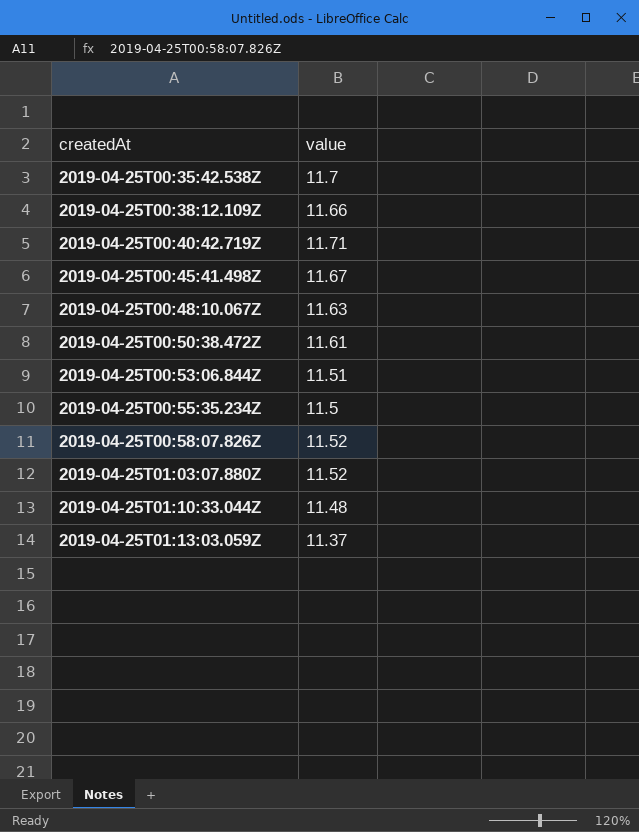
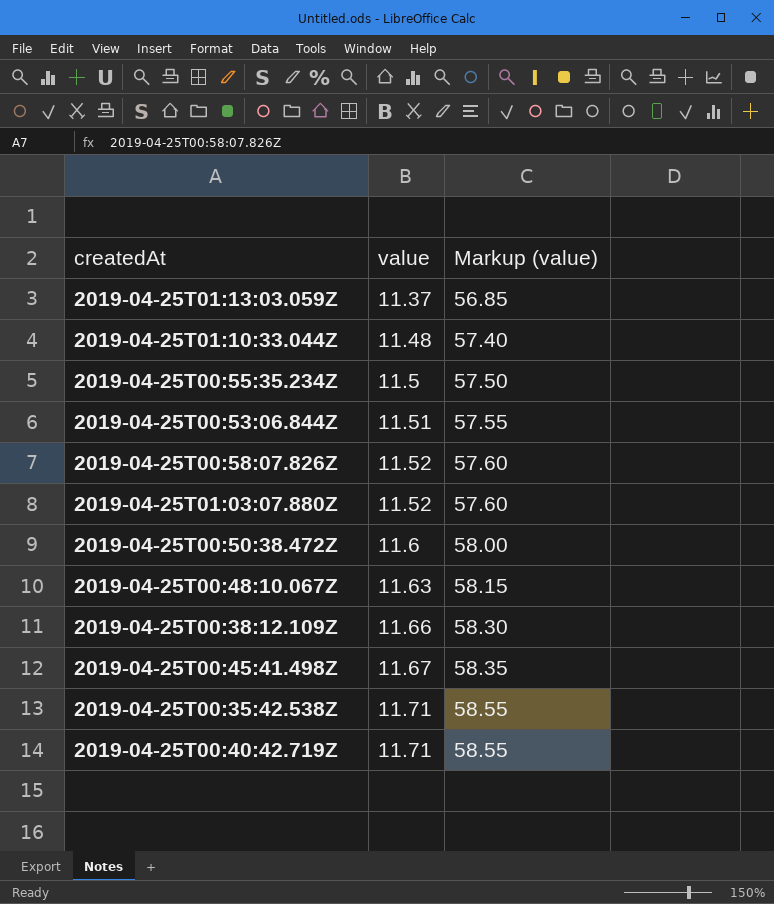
row order: createdAt ascending -> value ascending
column Markup (value) | formula: none -> [value] * 5
2019-04-25T00:50:38.472Z | value: 11.61 -> 11.6
2019-04-25T00:35:42.538Z | value: 11.7 -> 11.71

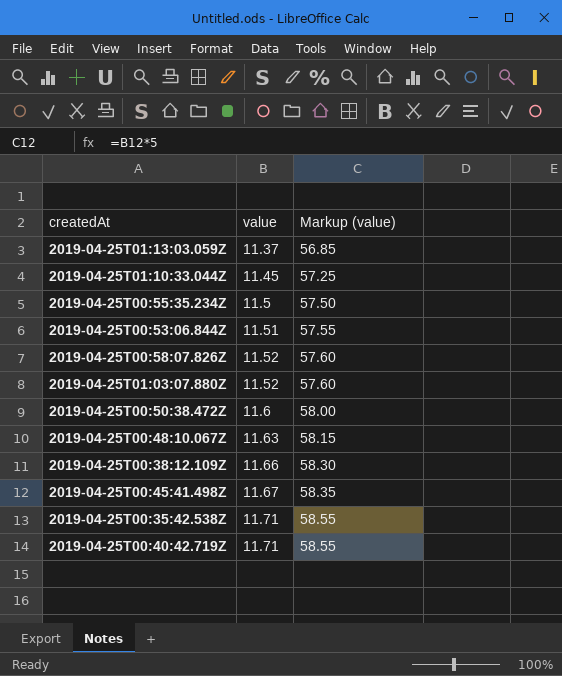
2019-04-25T01:10:33.044Z | value: 11.48 -> 11.45
2019-04-25T01:10:33.044Z | Markup (value): 57.40 -> 57.25

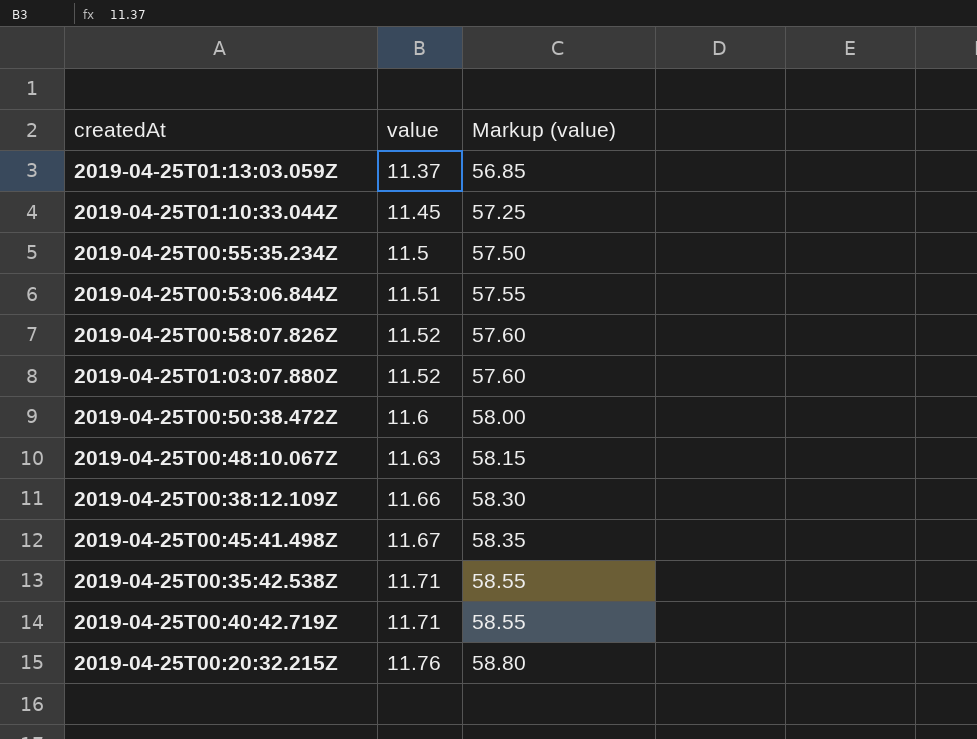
row 2019-04-25T00:20:32.215Z: none -> 11.76 | 58.80

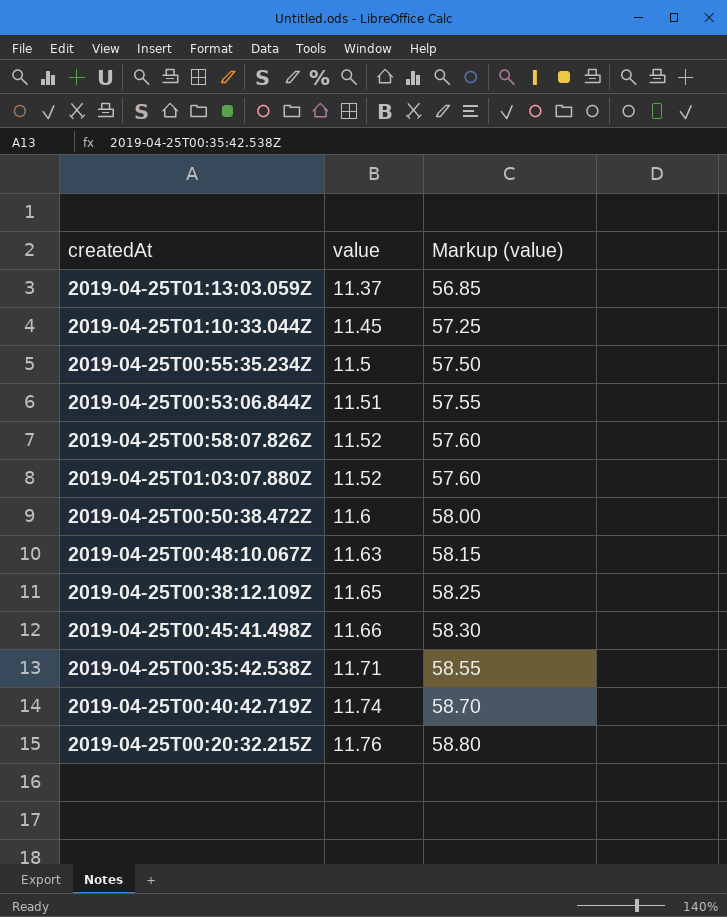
2019-04-25T00:38:12.109Z | value: 11.66 -> 11.65
2019-04-25T00:38:12.109Z | Markup (value): 58.30 -> 58.25
2019-04-25T00:45:41.498Z | value: 11.67 -> 11.66
2019-04-25T00:45:41.498Z | Markup (value): 58.35 -> 58.30
2019-04-25T00:40:42.719Z | value: 11.71 -> 11.74
2019-04-25T00:40:42.719Z | Markup (value): 58.55 -> 58.70

